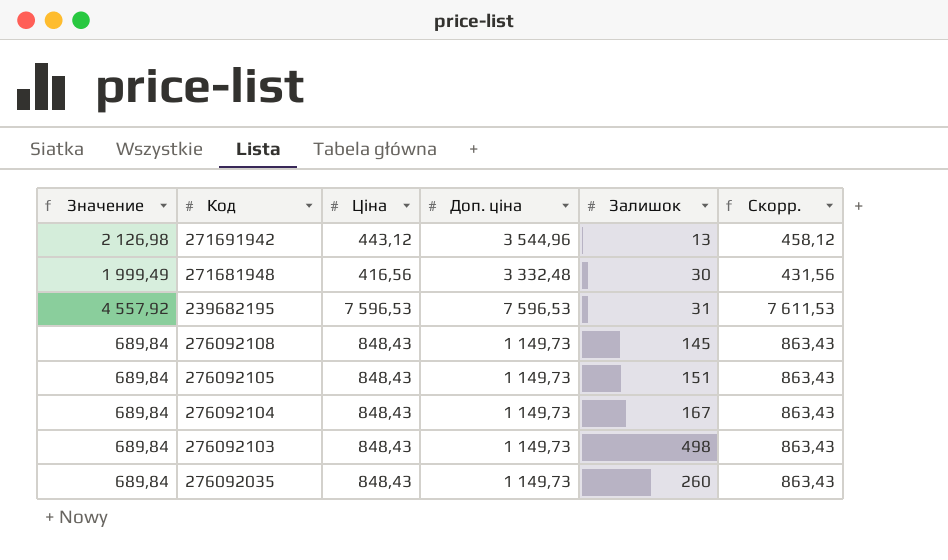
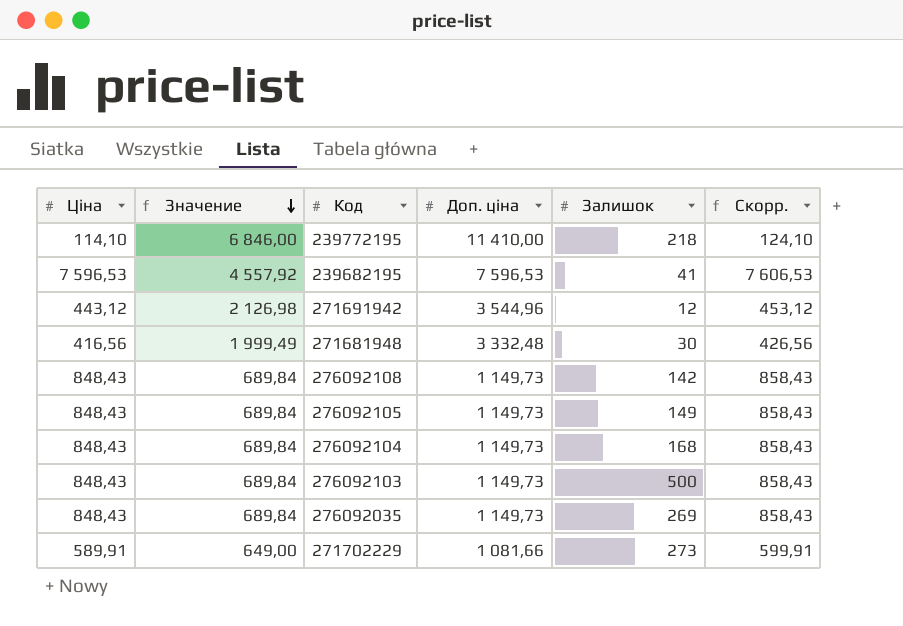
row order: none -> Значение descending
column Ціна | position: 3 -> 1
column Скорр. | formula: [Ціна] + 15 -> [Ціна] + 10
row 239772195: none -> 114,10 | 6 846,00 | 11 410,00 | 218 | 124,10
239682195 | Залишок: 31 -> 41
271691942 | Залишок: 13 -> 12
276092108 | Залишок: 145 -> 142
276092105 | Залишок: 151 -> 149
276092104 | Залишок: 167 -> 168
276092103 | Залишок: 498 -> 500
276092035 | Залишок: 260 -> 269
row 271702229: none -> 589,91 | 649,00 | 1 081,66 | 273 | 599,91

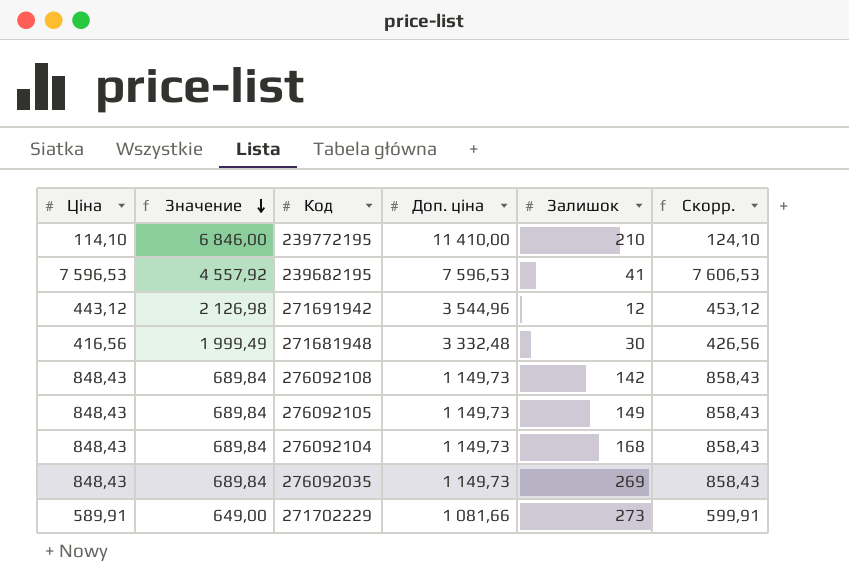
row 276092103: 848,43 | 689,84 | 1 149,73 | 500 | 858,43 -> none
239772195 | Залишок: 218 -> 210

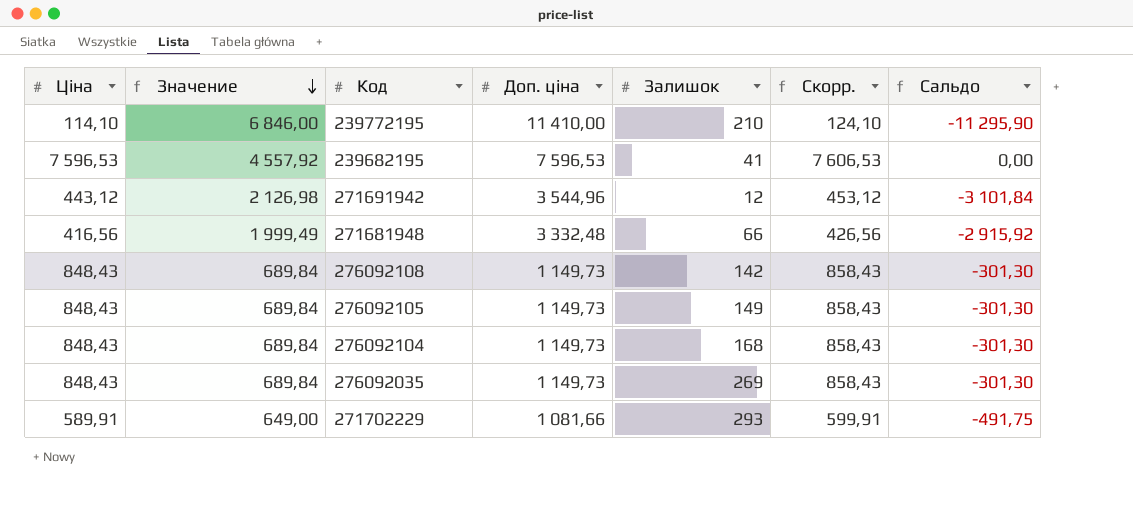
column Сальдо | formula: none -> [Ціна] - [Доп. ціна]
271681948 | Залишок: 30 -> 66
271702229 | Залишок: 273 -> 293

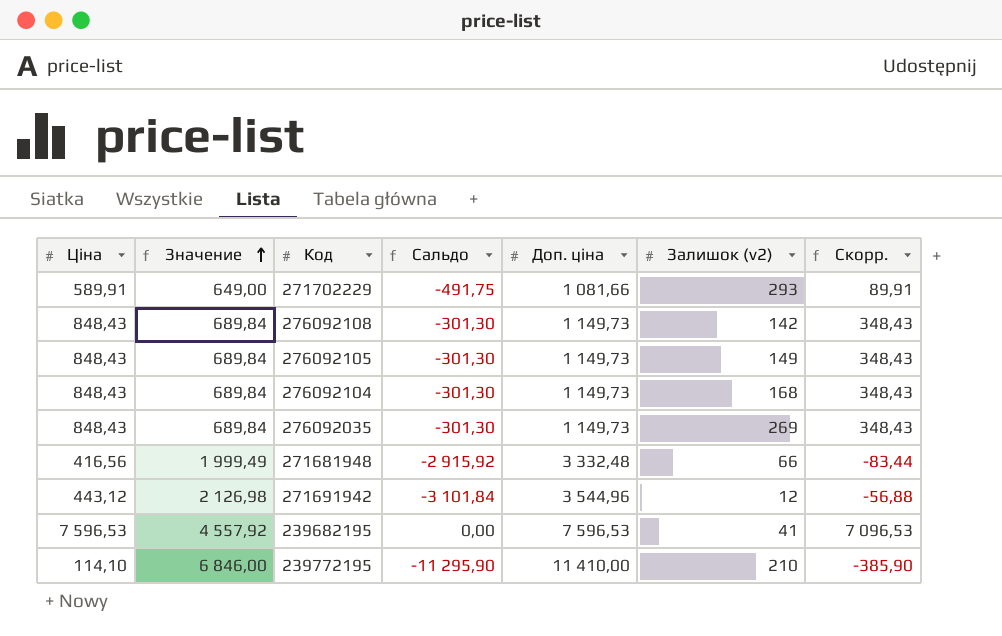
row order: Значение descending -> Значение ascending
column Сальдо | position: 7 -> 4
column name: Залишок -> Залишок (v2)
column Скорр. | formula: [Ціна] + 10 -> [Ціна] - 500

